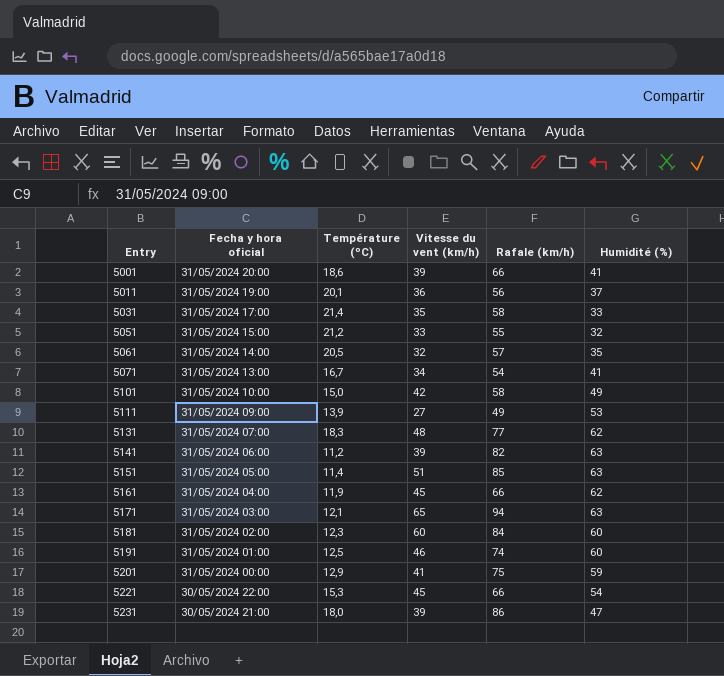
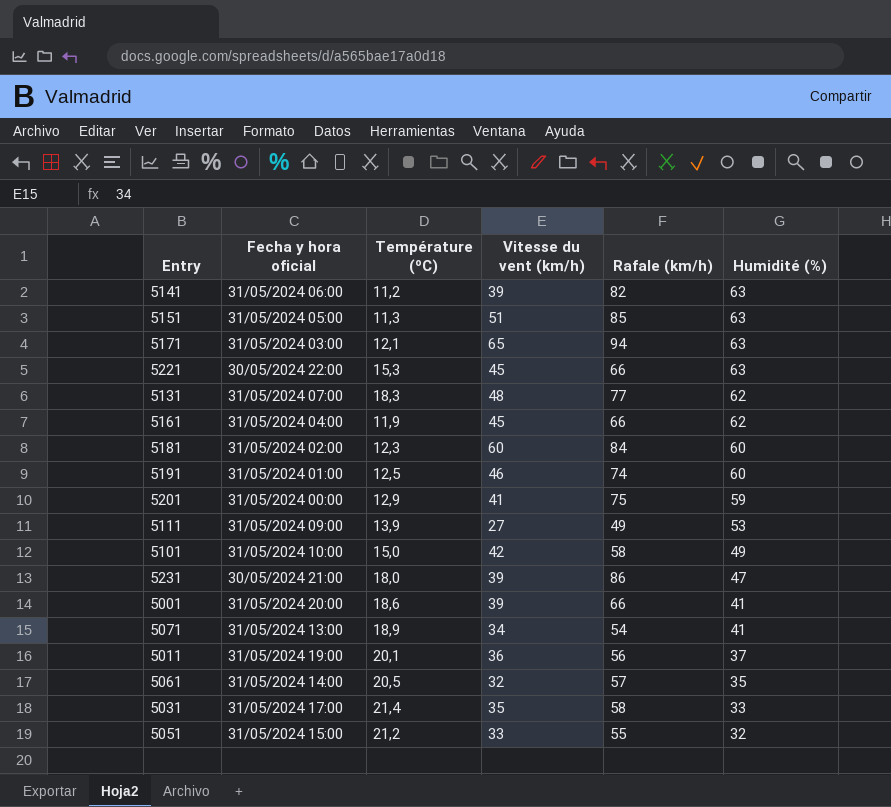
row order: Entry ascending -> Humidité (%) descending
5151 | Température (ºC): 11,4 -> 11,3
5221 | Humidité (%): 54 -> 63
5071 | Température (ºC): 16,7 -> 18,9

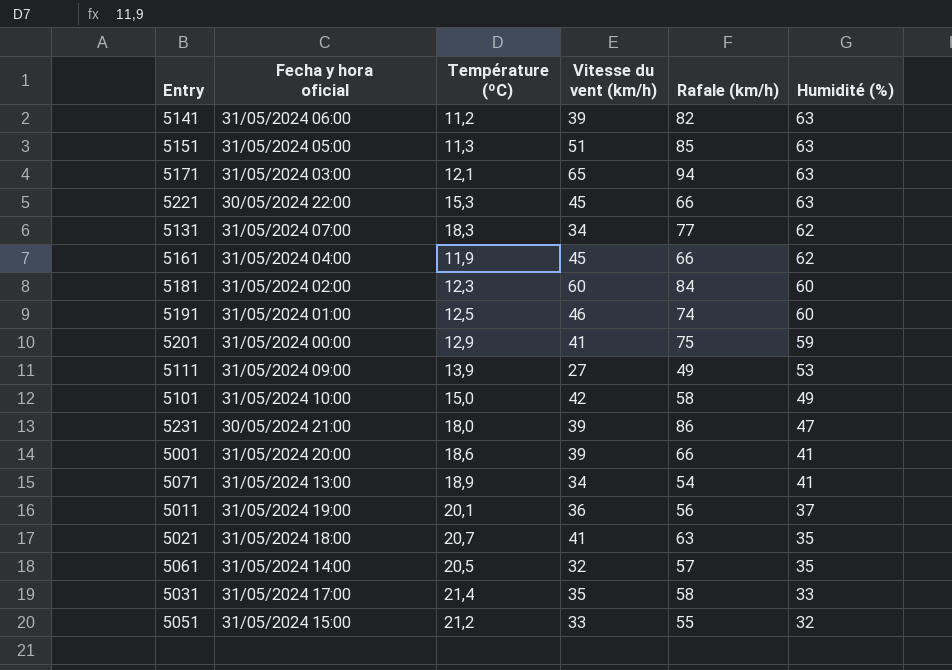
5131 | Vitesse du vent (km/h): 48 -> 34
row 5021: none -> 31/05/2024 18:00 | 20,7 | 41 | 63 | 35

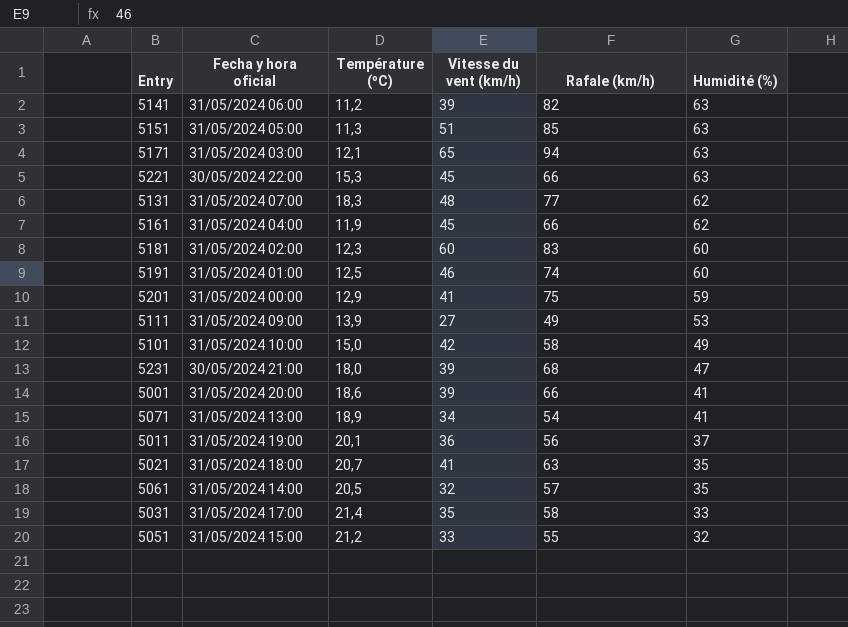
5131 | Vitesse du vent (km/h): 34 -> 48
5181 | Rafale (km/h): 84 -> 83
5231 | Rafale (km/h): 86 -> 68

